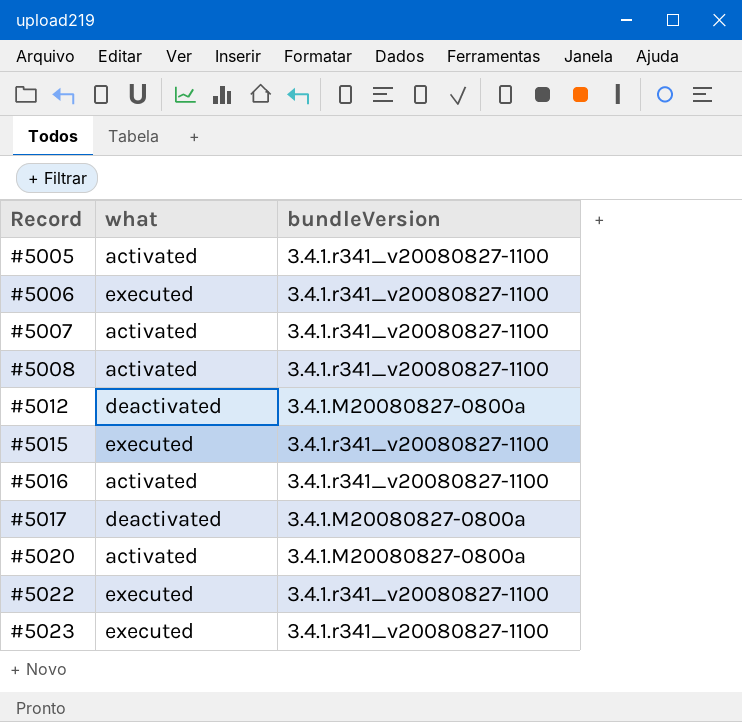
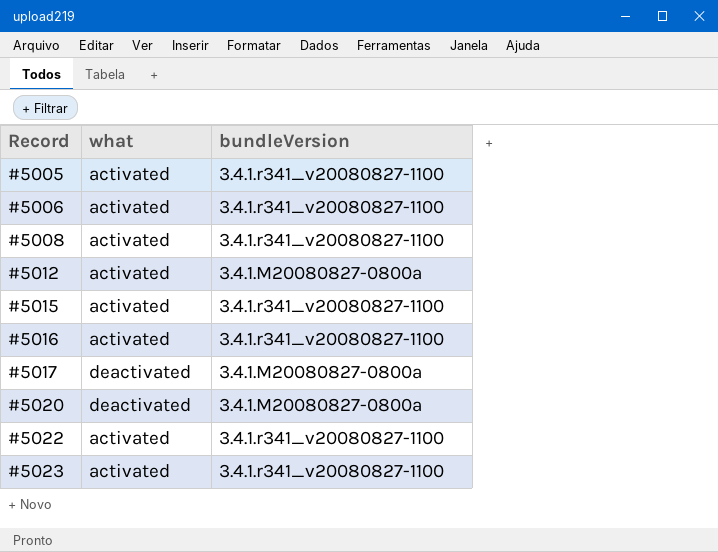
row #5007: activated | 3.4.1.r341_v20080827-1100 -> none
#5006 | what: executed -> activated
#5012 | what: deactivated -> activated
#5015 | what: executed -> activated
#5020 | what: activated -> deactivated
#5022 | what: executed -> activated
#5023 | what: executed -> activated

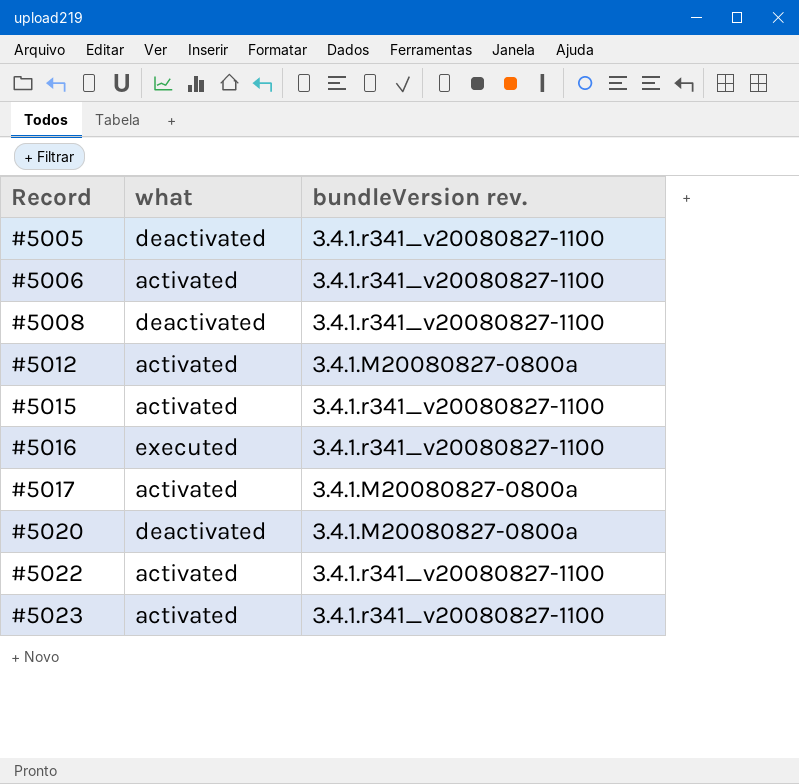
column name: bundleVersion -> bundleVersion rev.
#5005 | what: activated -> deactivated
#5008 | what: activated -> deactivated
#5016 | what: activated -> executed
#5017 | what: deactivated -> activated

